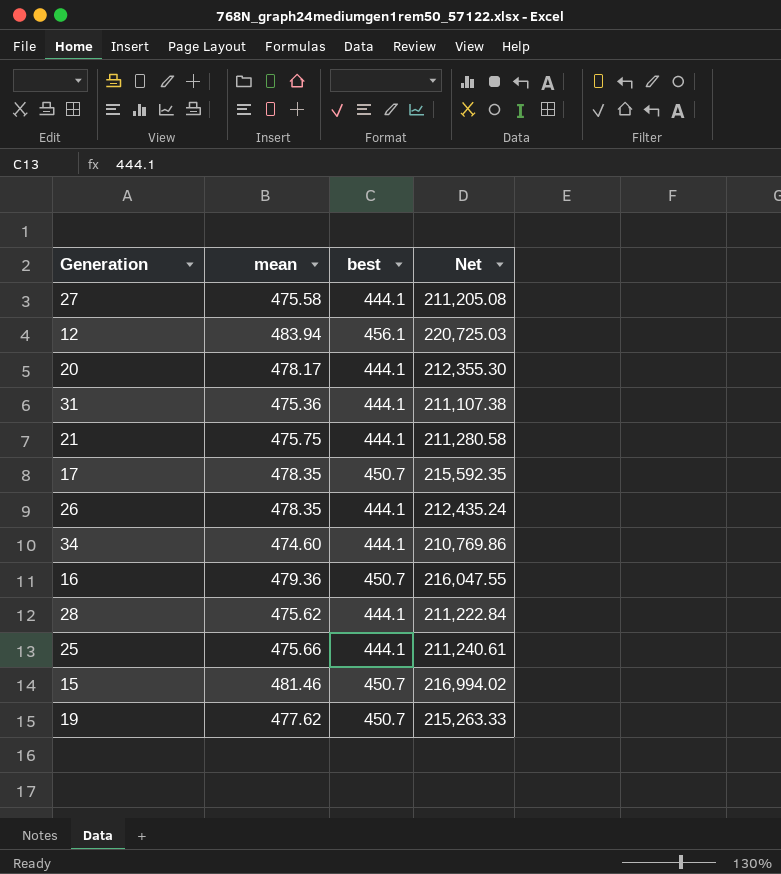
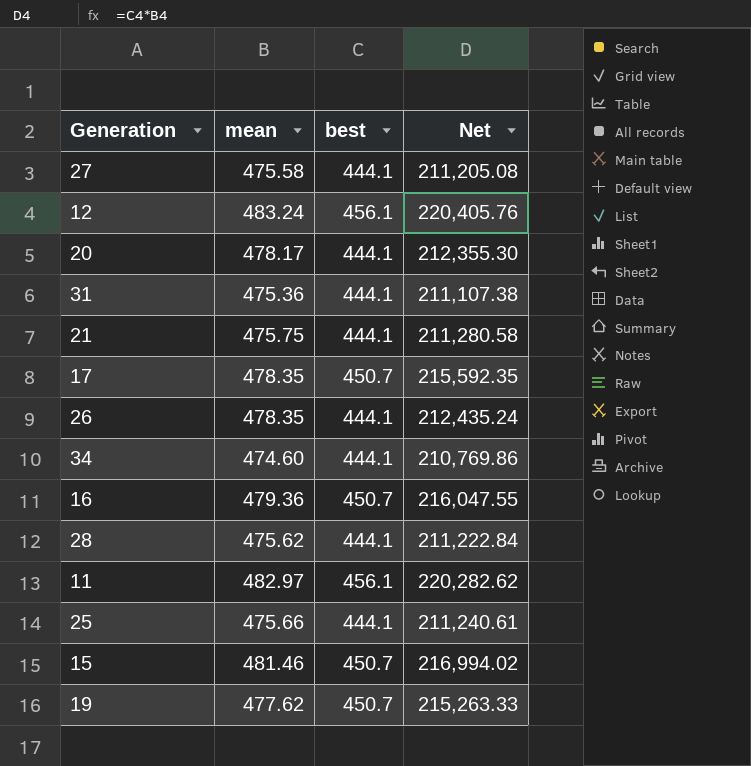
12 | mean: 483.94 -> 483.24
12 | Net: 220,725.03 -> 220,405.76
row 11: none -> 482.97 | 456.1 | 220,282.62

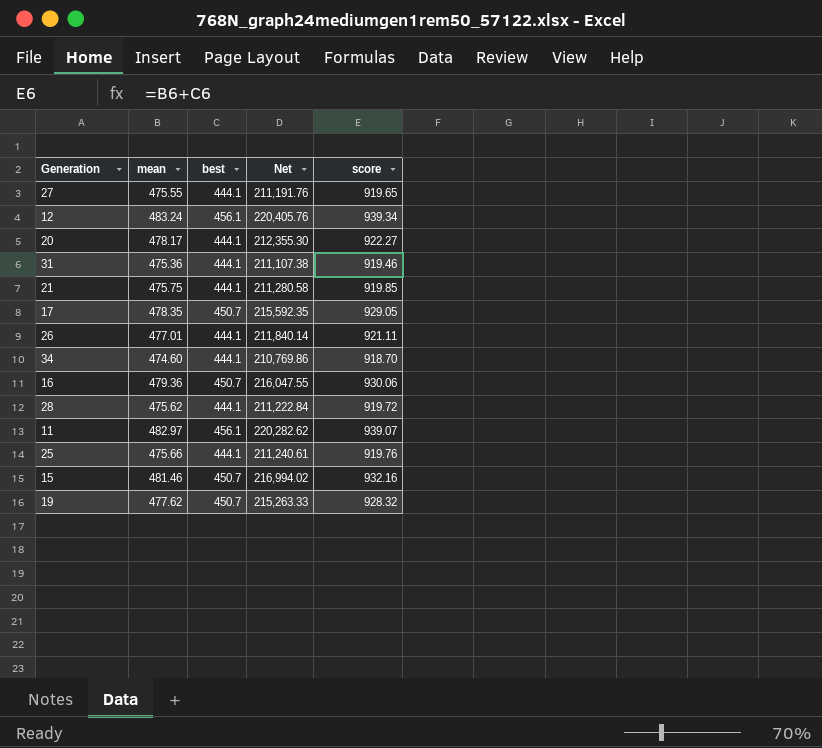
column score | formula: none -> [mean] + [best]
27 | mean: 475.58 -> 475.55
27 | Net: 211,205.08 -> 211,191.76
26 | mean: 478.35 -> 477.01
26 | Net: 212,435.24 -> 211,840.14

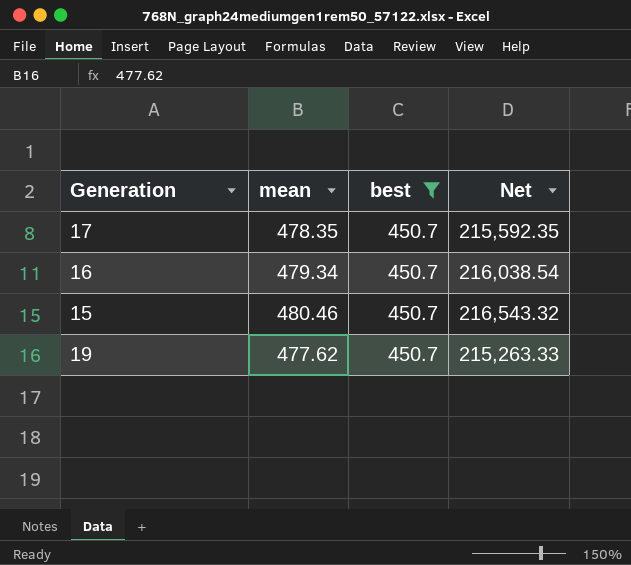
filter: none -> best = 450.7
column score | formula: [mean] + [best] -> none
16 | mean: 479.36 -> 479.34
16 | Net: 216,047.55 -> 216,038.54
15 | mean: 481.46 -> 480.46
15 | Net: 216,994.02 -> 216,543.32

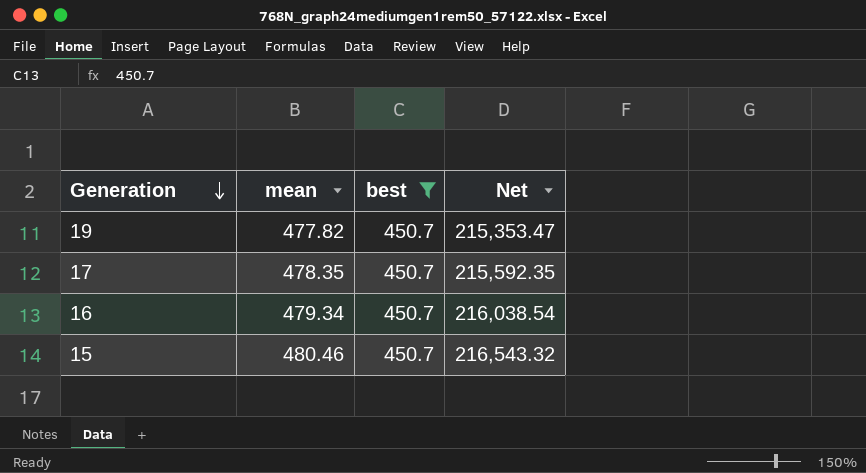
row order: none -> Generation descending
19 | mean: 477.62 -> 477.82
19 | Net: 215,263.33 -> 215,353.47

